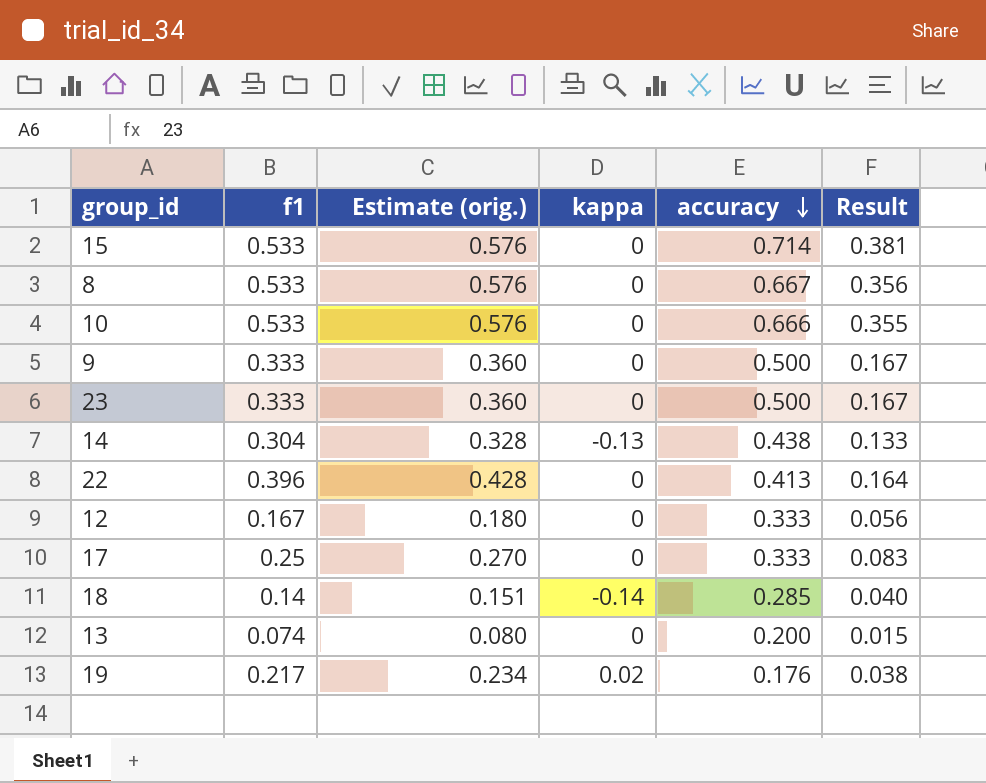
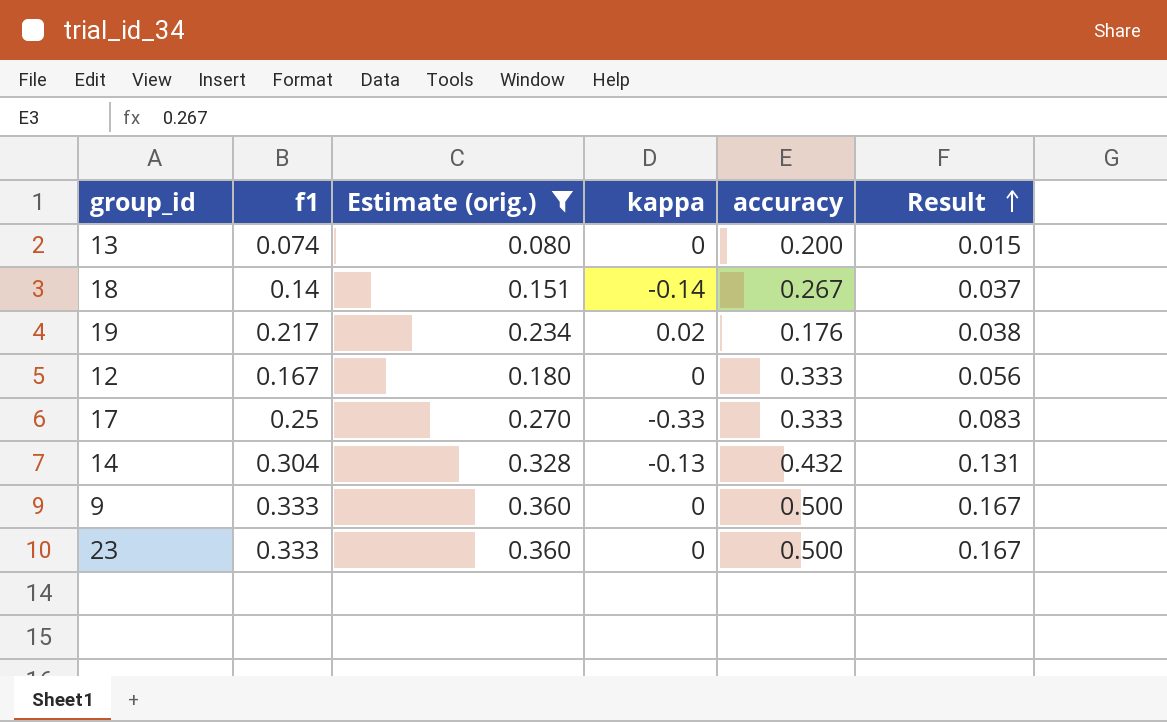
filter: none -> Estimate (orig.) <= 0.360
row order: accuracy descending -> Result ascending
18 | accuracy: 0.285 -> 0.267
18 | Result: 0.040 -> 0.037
17 | kappa: 0 -> -0.33
14 | accuracy: 0.438 -> 0.432
14 | Result: 0.133 -> 0.131

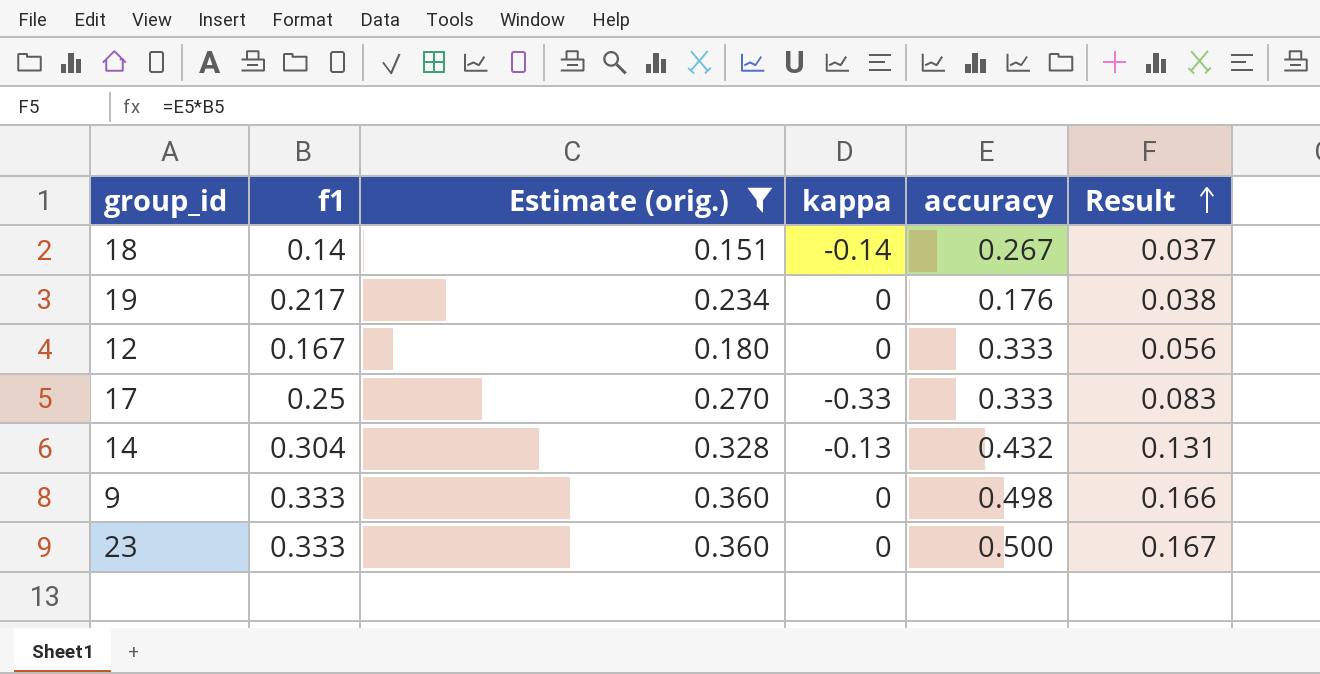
row 13: 0.074 | 0.080 | 0 | 0.200 | 0.015 -> none
19 | kappa: 0.02 -> 0
9 | accuracy: 0.500 -> 0.498
9 | Result: 0.167 -> 0.166

